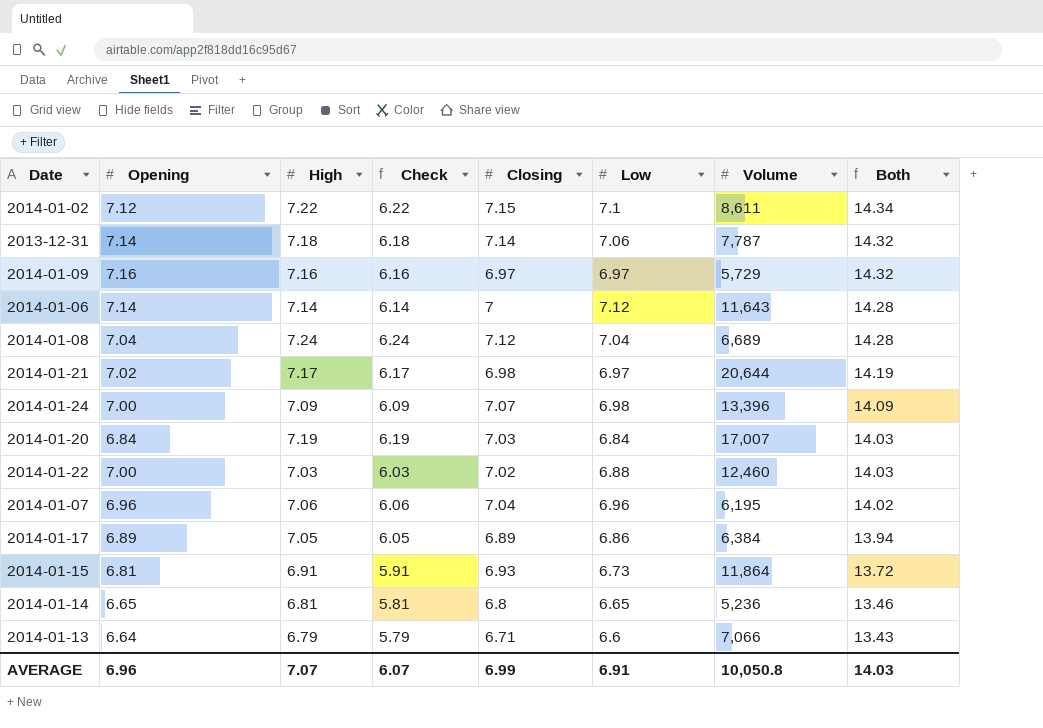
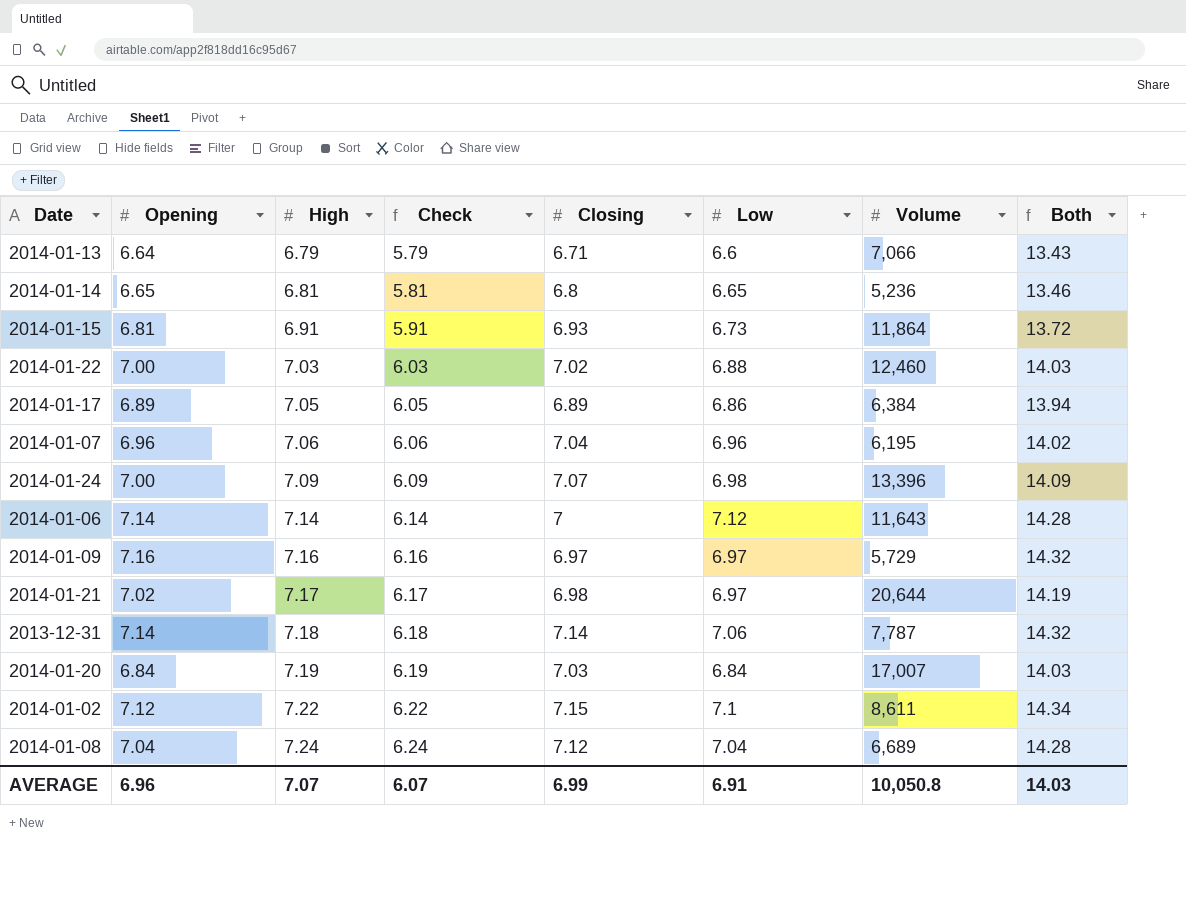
row order: Both descending -> High ascending

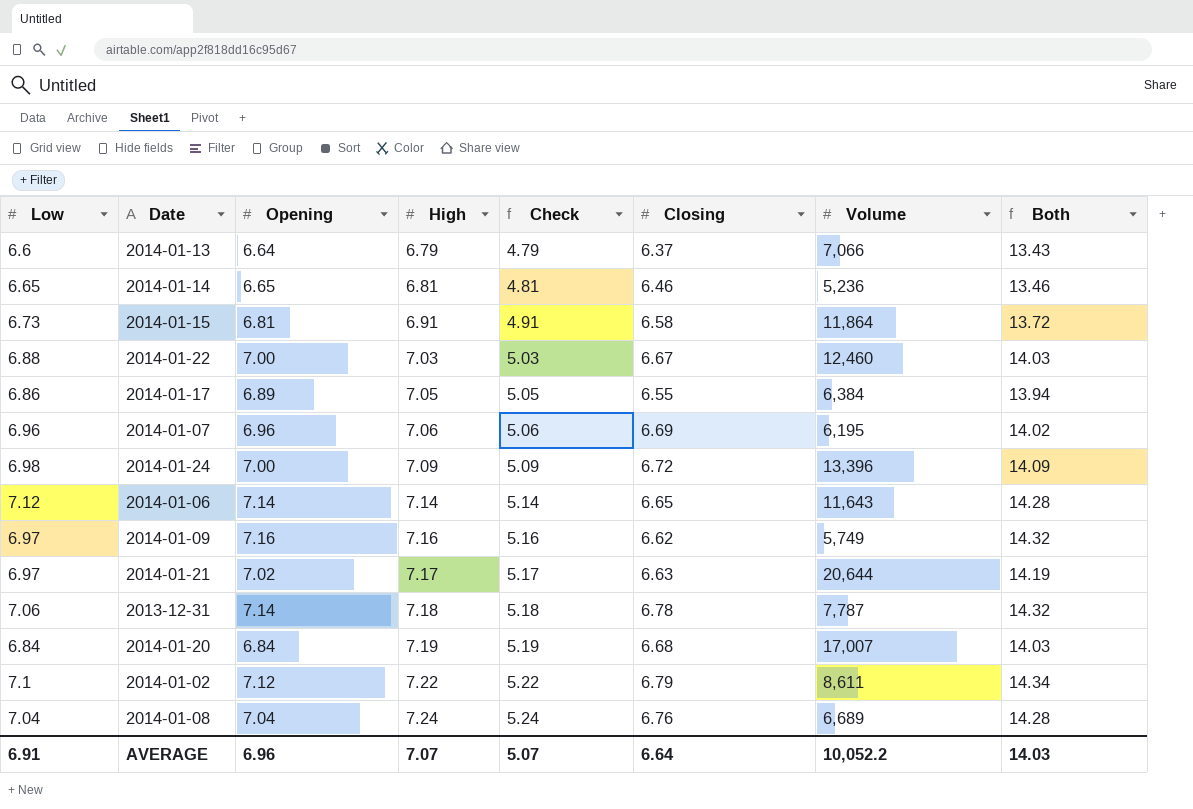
column Low | position: 6 -> 1
column Check | formula: [High] - 1 -> [High] - 2
2014-01-13 | Closing: 6.71 -> 6.37
2014-01-14 | Closing: 6.8 -> 6.46
2014-01-15 | Closing: 6.93 -> 6.58
2014-01-22 | Closing: 7.02 -> 6.67
2014-01-17 | Closing: 6.89 -> 6.55
2014-01-07 | Closing: 7.04 -> 6.69
2014-01-24 | Closing: 7.07 -> 6.72
2014-01-06 | Closing: 7 -> 6.65
2014-01-09 | Closing: 6.97 -> 6.62
2014-01-09 | Volume: 5,729 -> 5,749
2014-01-21 | Closing: 6.98 -> 6.63
2013-12-31 | Closing: 7.14 -> 6.78
2014-01-20 | Closing: 7.03 -> 6.68
2014-01-02 | Closing: 7.15 -> 6.79
2014-01-08 | Closing: 7.12 -> 6.76
AVERAGE | Check: 6.07 -> 5.07
AVERAGE | Closing: 6.99 -> 6.64
AVERAGE | Volume: 10,050.8 -> 10,052.2

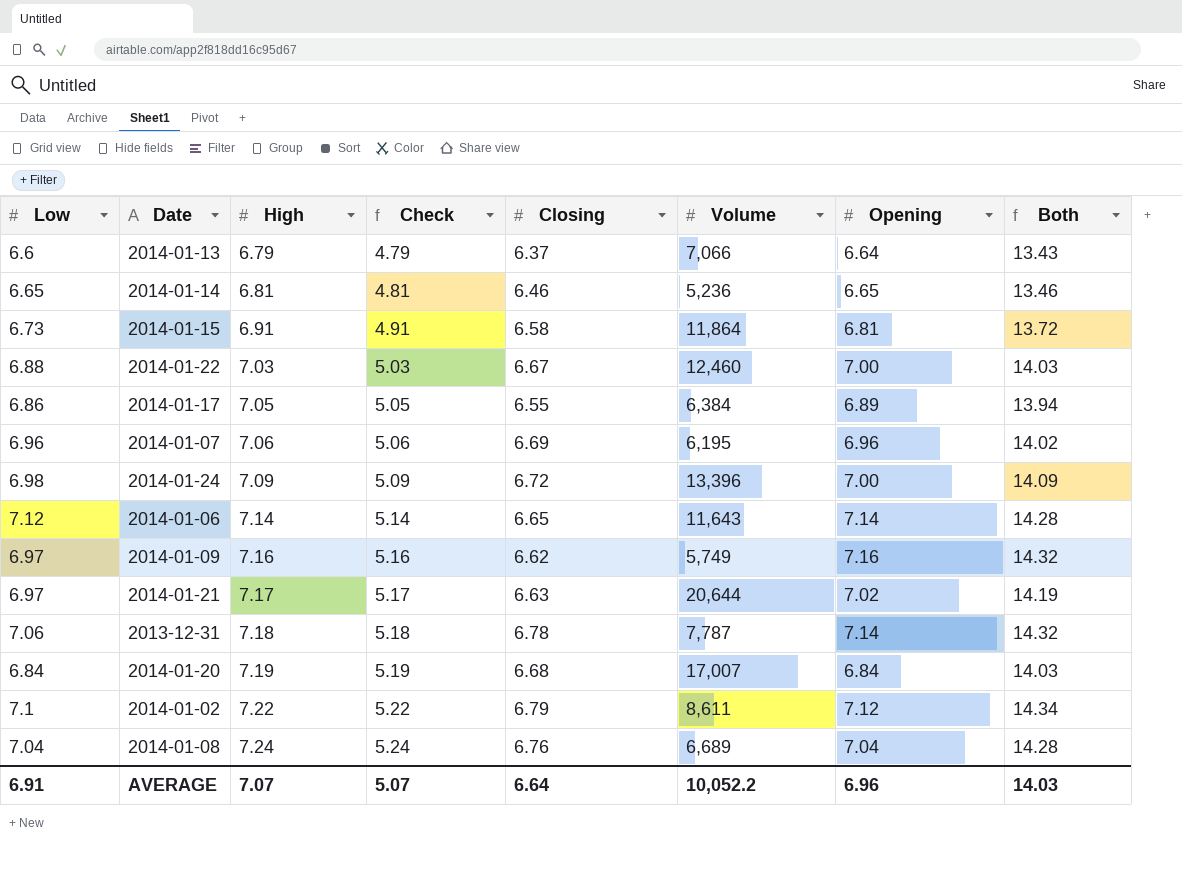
column Opening | position: 3 -> 7

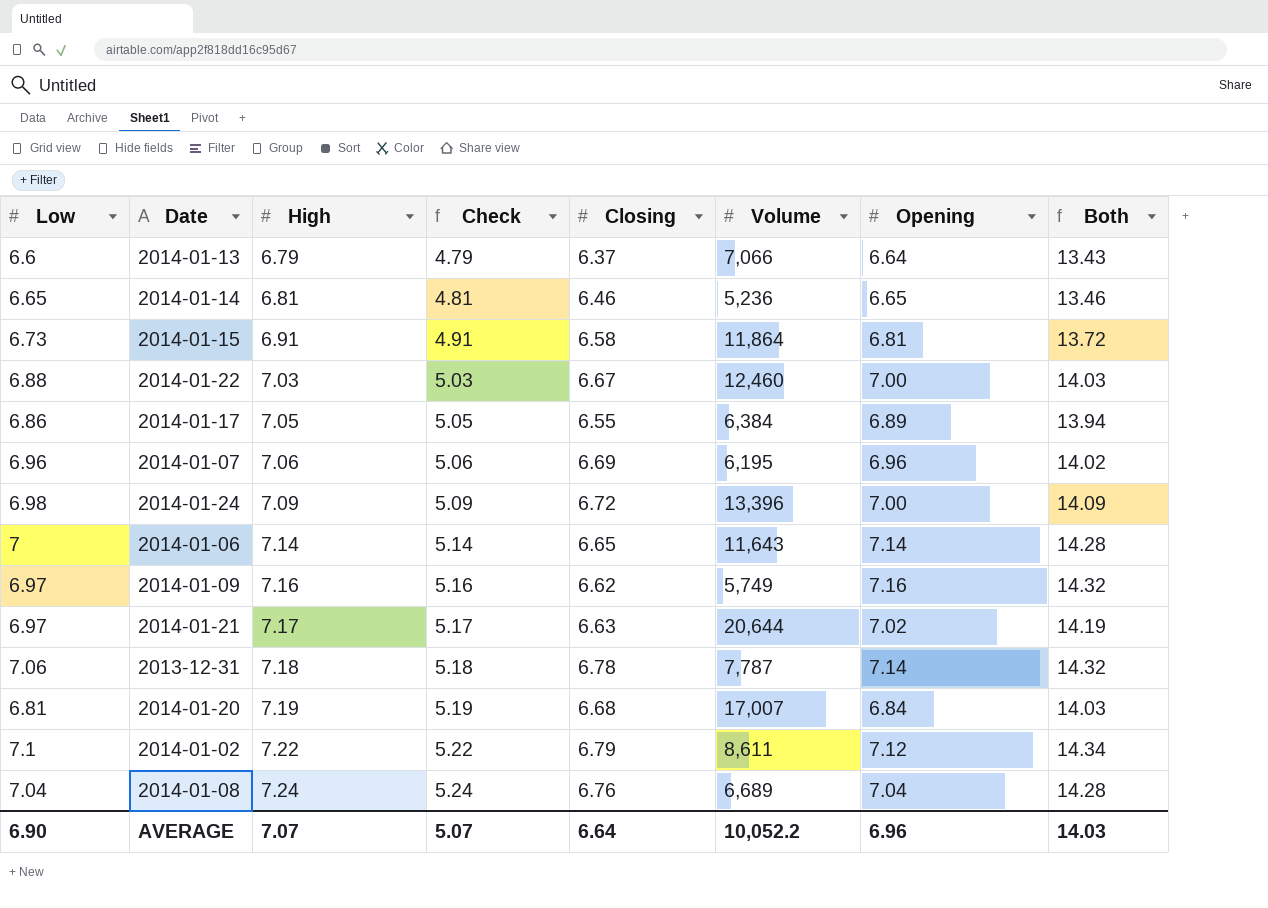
2014-01-06 | Low: 7.12 -> 7
2014-01-20 | Low: 6.84 -> 6.81
AVERAGE | Low: 6.91 -> 6.90

